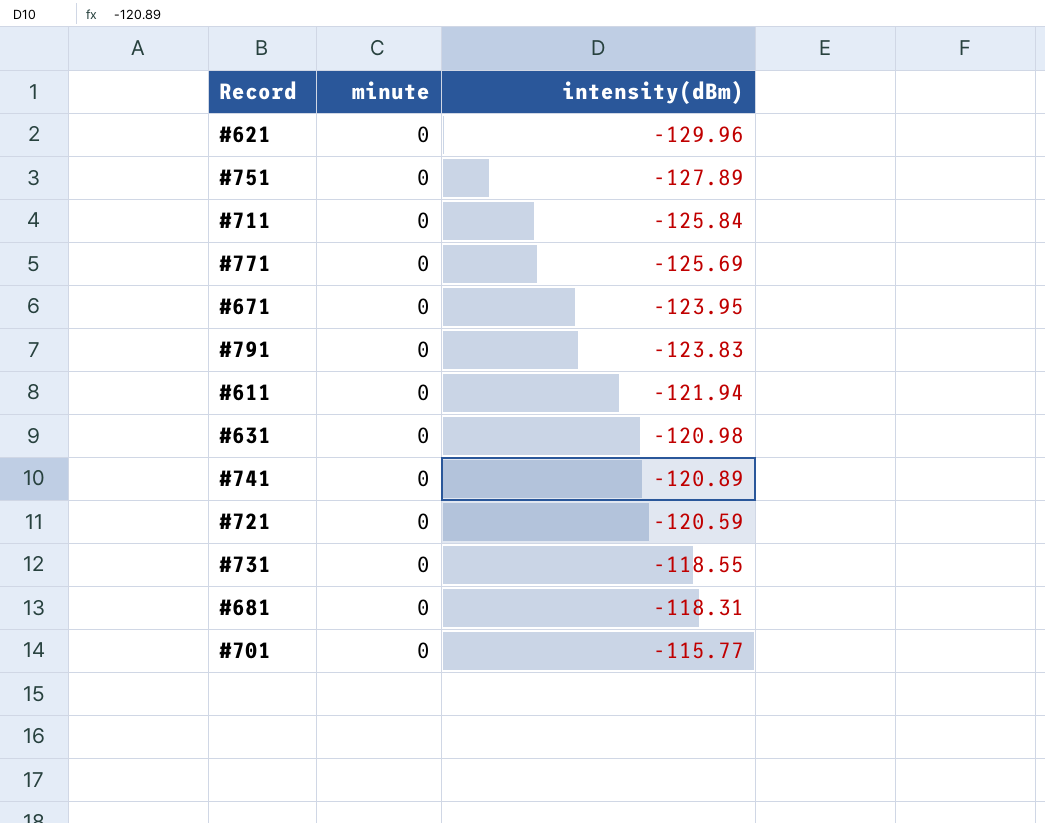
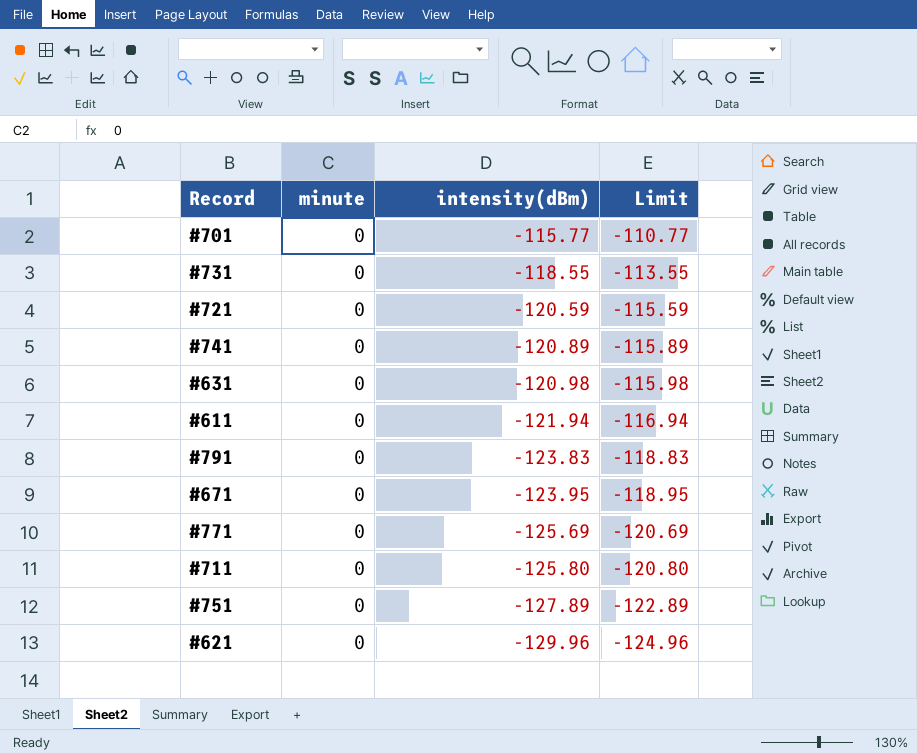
row order: intensity(dBm) ascending -> intensity(dBm) descending
column Limit | formula: none -> [intensity(dBm)] + 5
row #681: 0 | -118.31 -> none
#711 | intensity(dBm): -125.84 -> -125.80

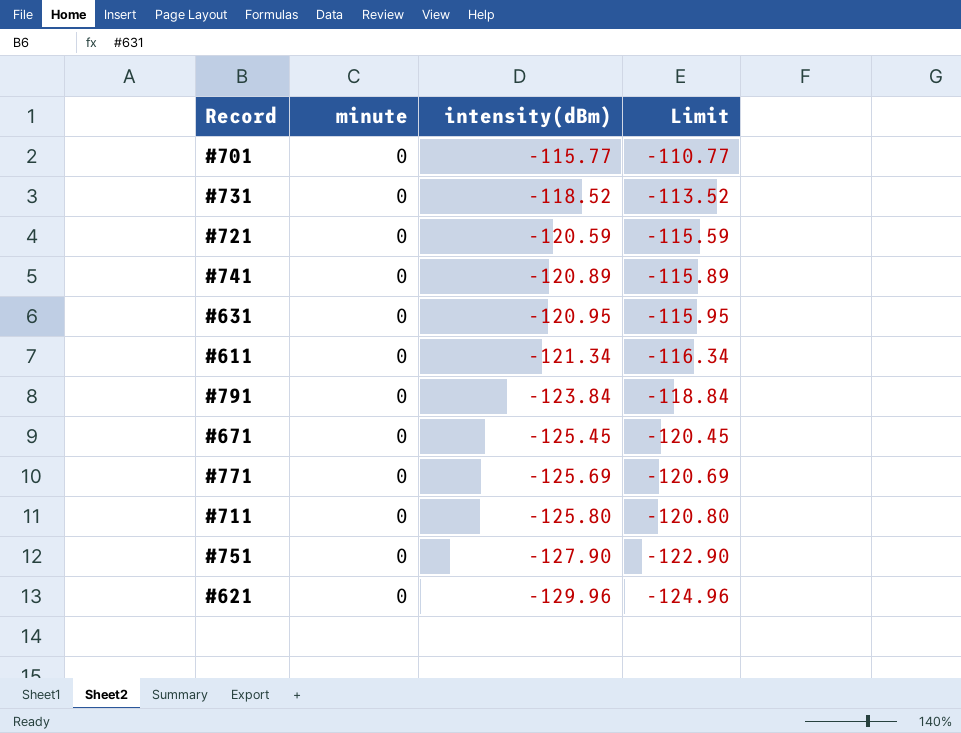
#731 | intensity(dBm): -118.55 -> -118.52
#731 | Limit: -113.55 -> -113.52
#631 | intensity(dBm): -120.98 -> -120.95
#631 | Limit: -115.98 -> -115.95
#611 | intensity(dBm): -121.94 -> -121.34
#611 | Limit: -116.94 -> -116.34
#791 | intensity(dBm): -123.83 -> -123.84
#791 | Limit: -118.83 -> -118.84
#671 | intensity(dBm): -123.95 -> -125.45
#671 | Limit: -118.95 -> -120.45
#751 | intensity(dBm): -127.89 -> -127.90
#751 | Limit: -122.89 -> -122.90

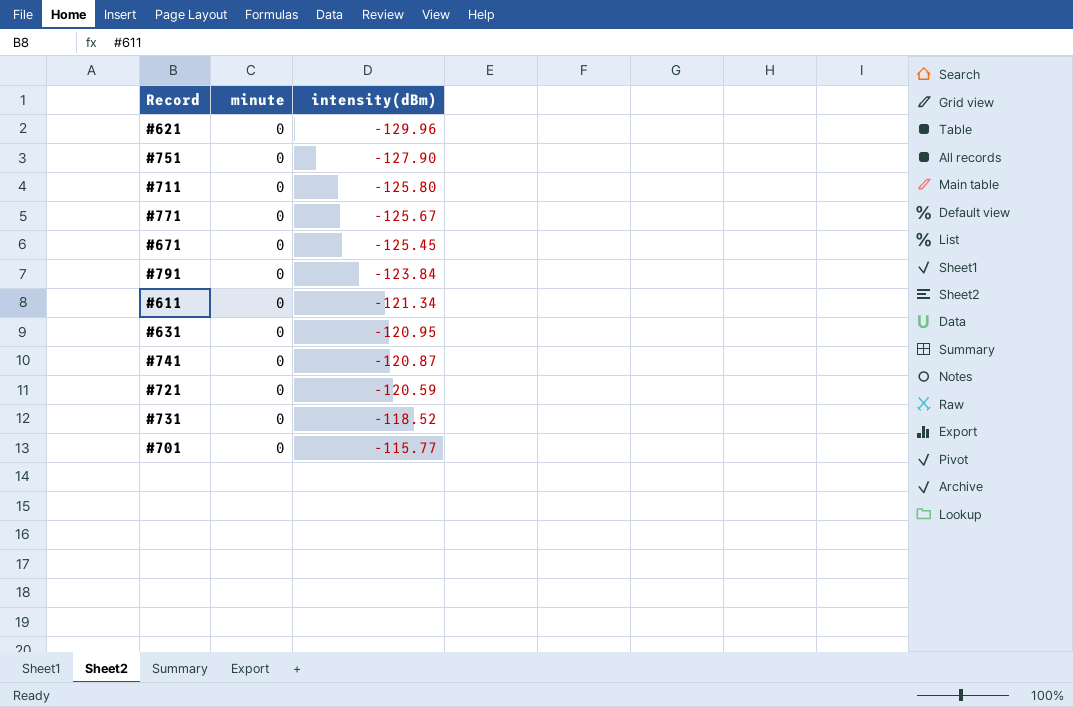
row order: intensity(dBm) descending -> intensity(dBm) ascending
column Limit | formula: [intensity(dBm)] + 5 -> none
#771 | intensity(dBm): -125.69 -> -125.67
#741 | intensity(dBm): -120.89 -> -120.87

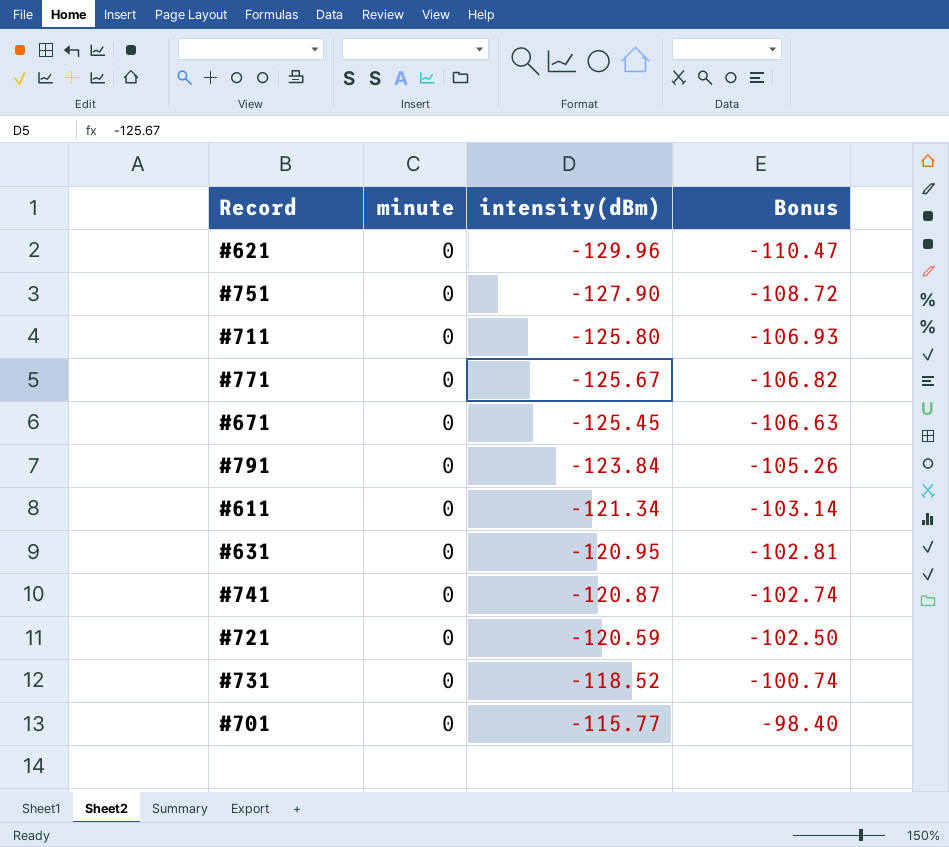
column Bonus | formula: none -> [intensity(dBm)] * 0.85

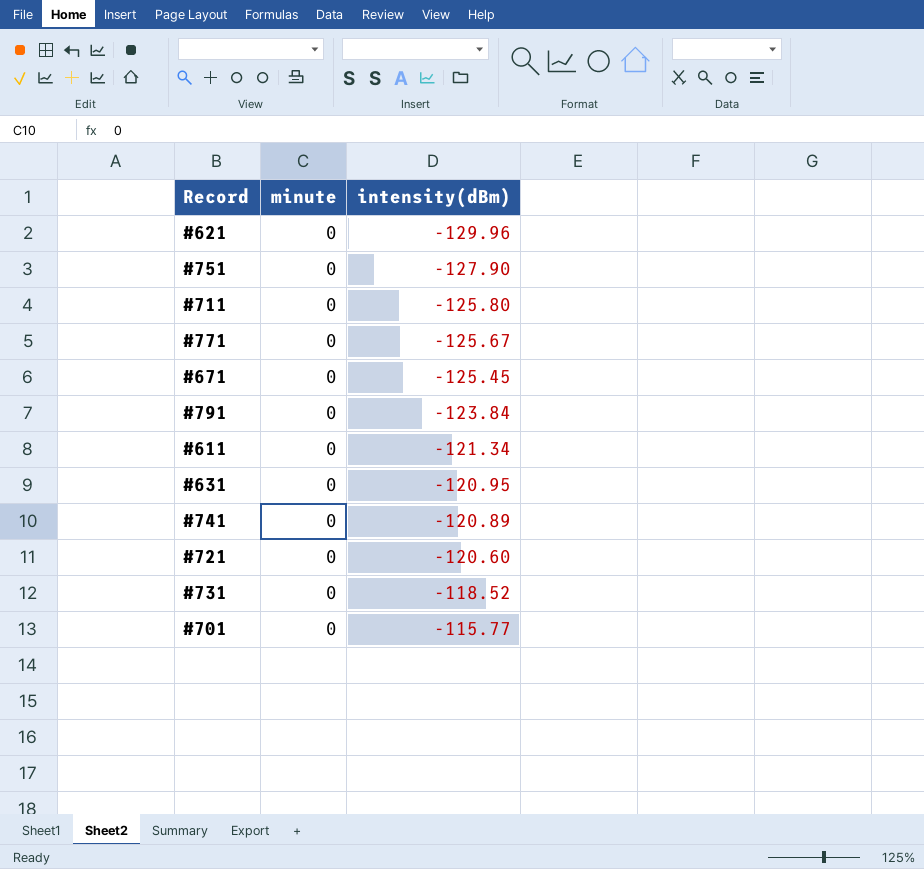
column Bonus | formula: [intensity(dBm)] * 0.85 -> none
#741 | intensity(dBm): -120.87 -> -120.89
#721 | intensity(dBm): -120.59 -> -120.60

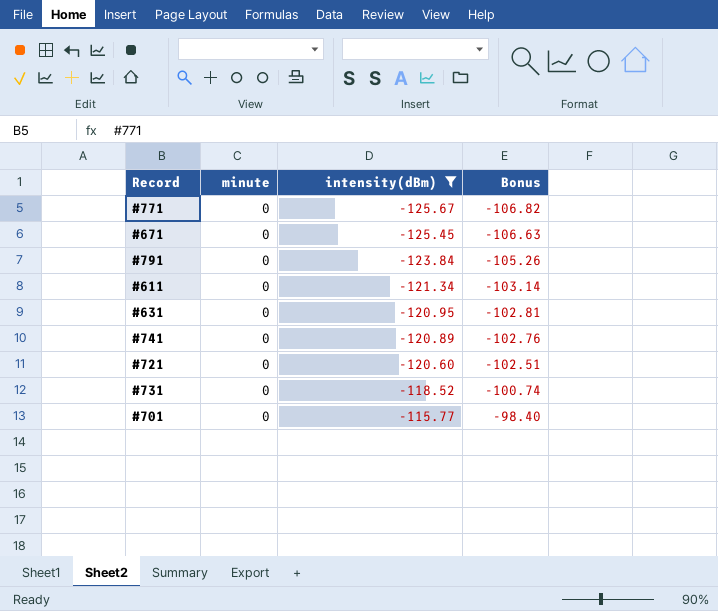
filter: none -> intensity(dBm) >= -125.67
column Bonus | formula: none -> [intensity(dBm)] * 0.85

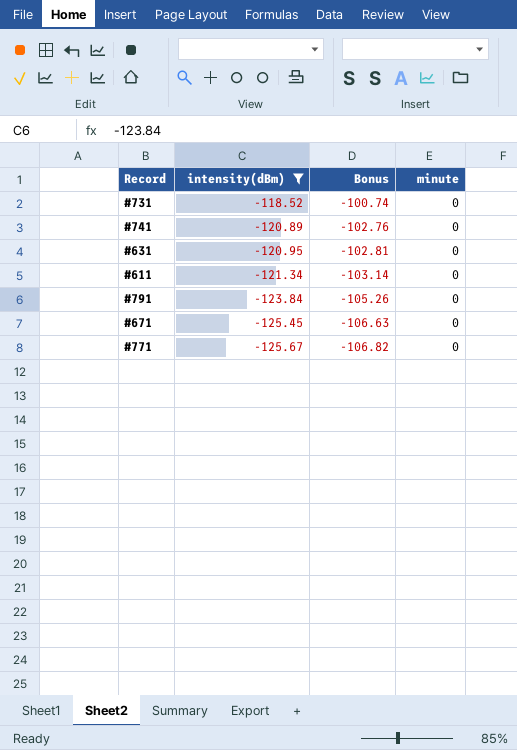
row order: intensity(dBm) ascending -> intensity(dBm) descending
column minute | position: 2 -> 4
row #721: 0 | -120.60 | -102.51 -> none
row #701: 0 | -115.77 | -98.40 -> none

